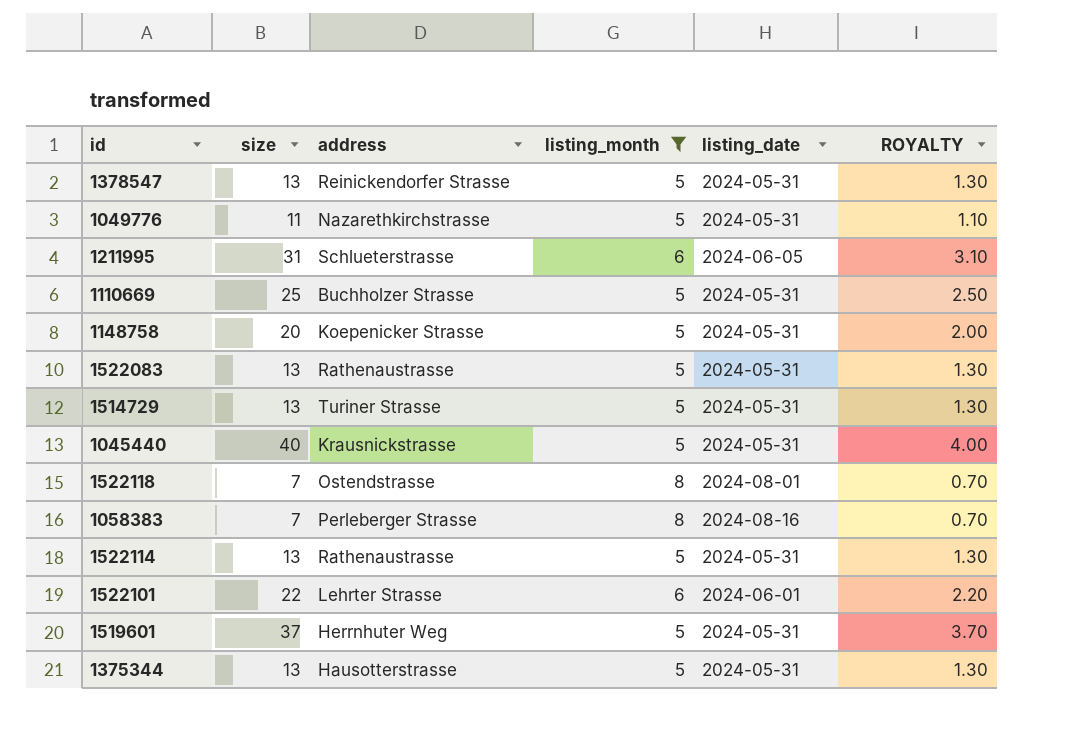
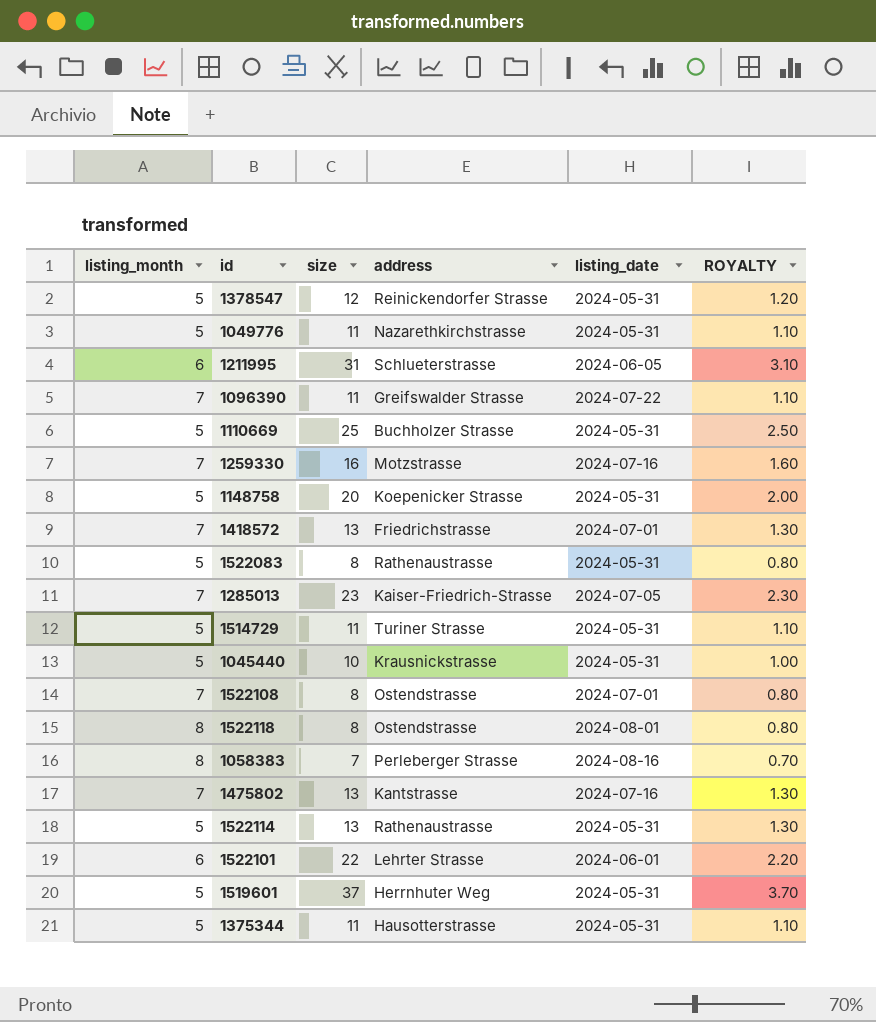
filter: listing_month != 7 -> none
column listing_month | position: 4 -> 1
1378547 | size: 13 -> 12
1378547 | ROYALTY: 1.30 -> 1.20
1522083 | size: 13 -> 8
1522083 | ROYALTY: 1.30 -> 0.80
1514729 | size: 13 -> 11
1514729 | ROYALTY: 1.30 -> 1.10
1045440 | size: 40 -> 10
1045440 | ROYALTY: 4.00 -> 1.00
1522118 | size: 7 -> 8
1522118 | ROYALTY: 0.70 -> 0.80
1375344 | size: 13 -> 11
1375344 | ROYALTY: 1.30 -> 1.10

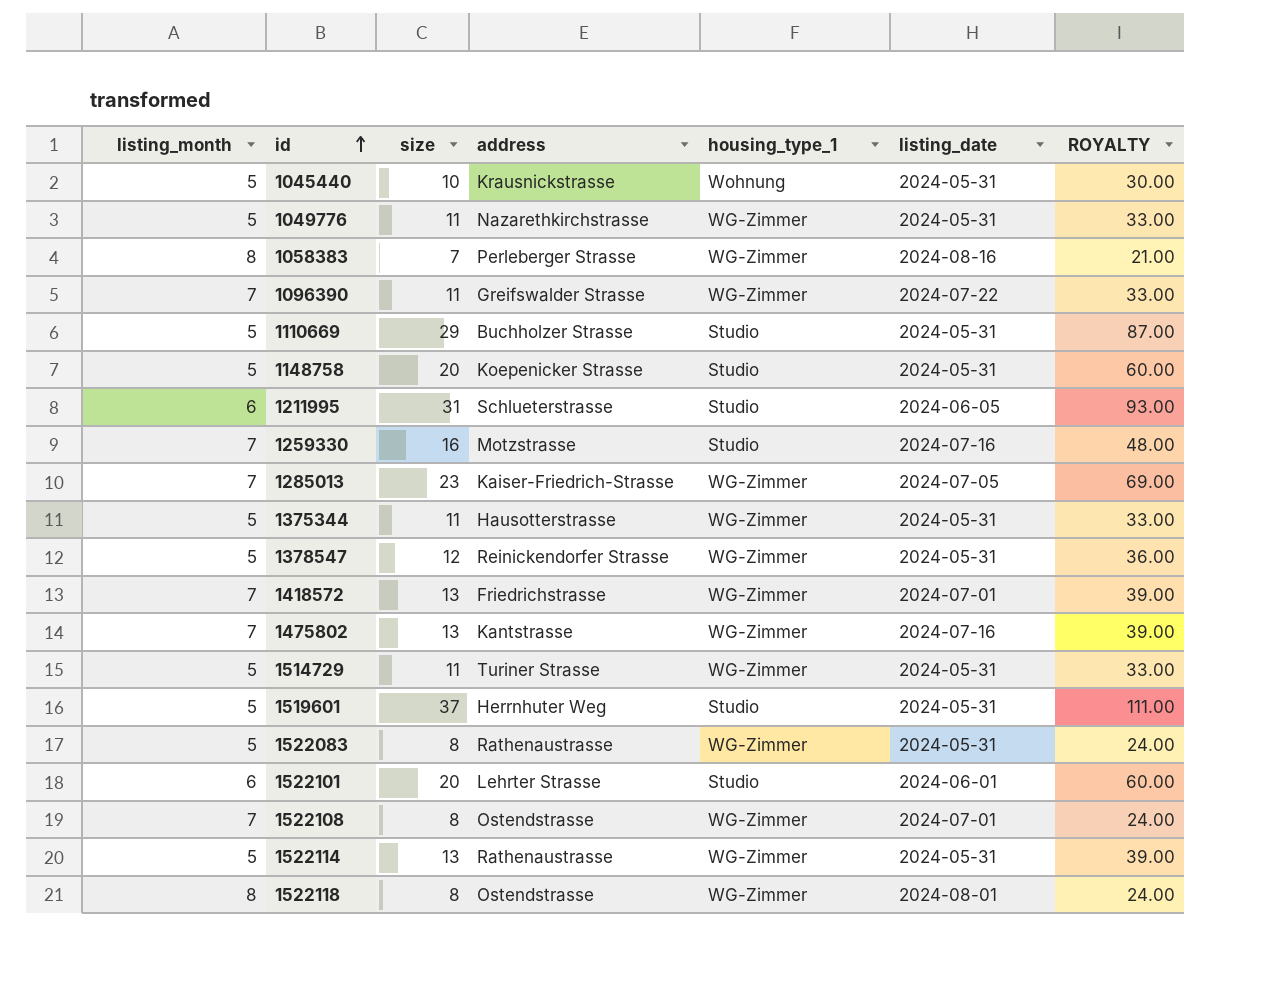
row order: none -> id ascending
column housing_type_1 | position: none -> 5
column ROYALTY | formula: [size] * 0.1 -> [size] * 3
1110669 | size: 25 -> 29
1522101 | size: 22 -> 20

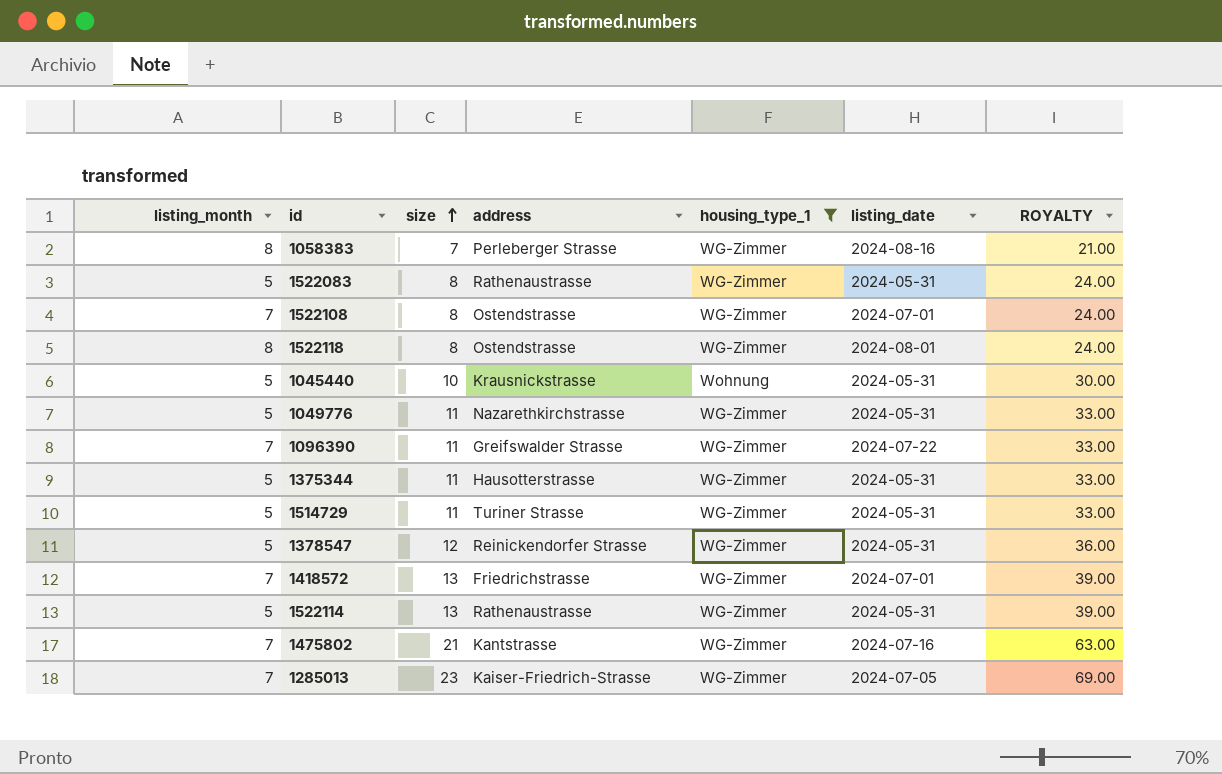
filter: none -> housing_type_1 != Studio
row order: id ascending -> size ascending
1475802 | size: 13 -> 21
1475802 | ROYALTY: 39.00 -> 63.00

